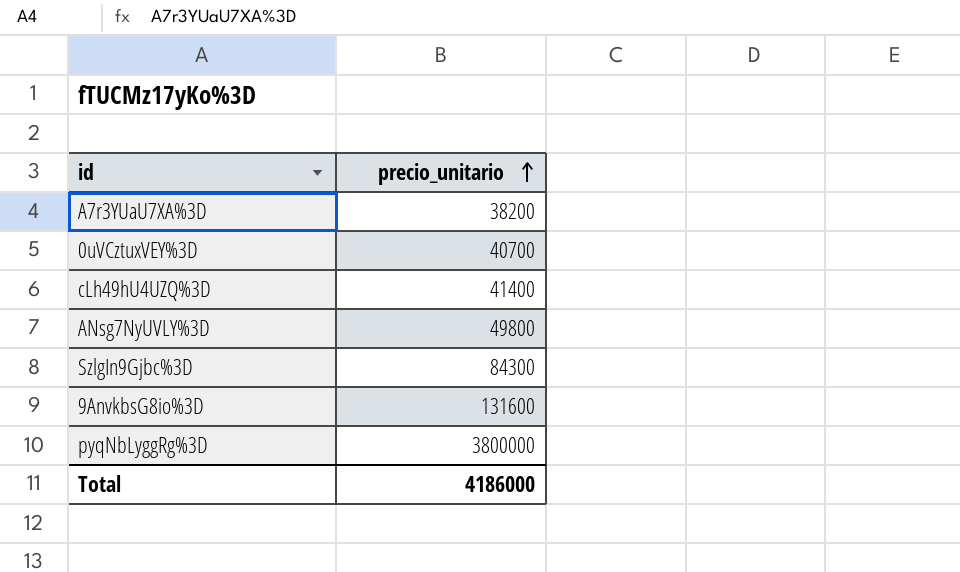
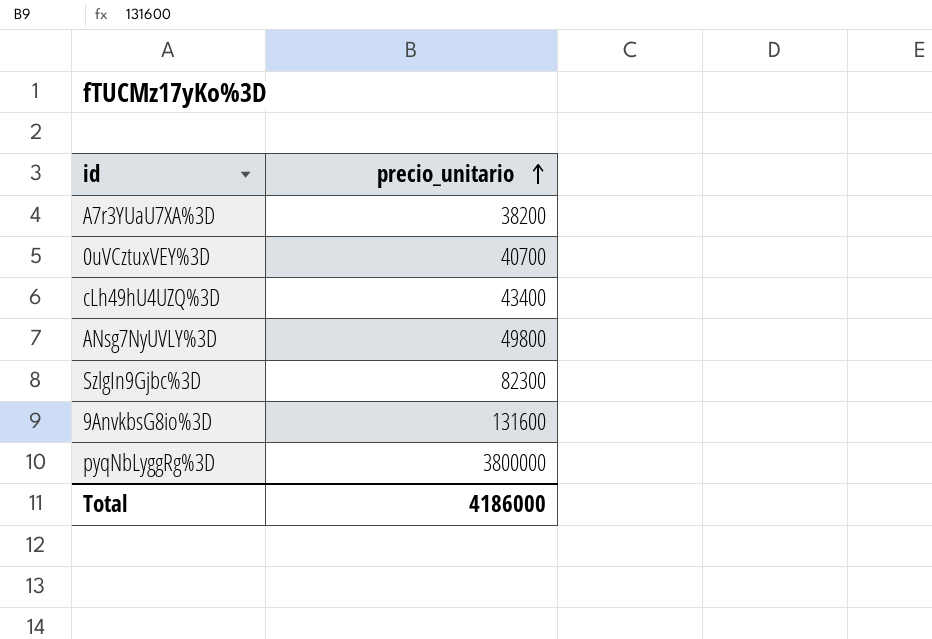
cLh49hU4UZQ%3D | precio_unitario: 41400 -> 43400
SzlgIn9Gjbc%3D | precio_unitario: 84300 -> 82300

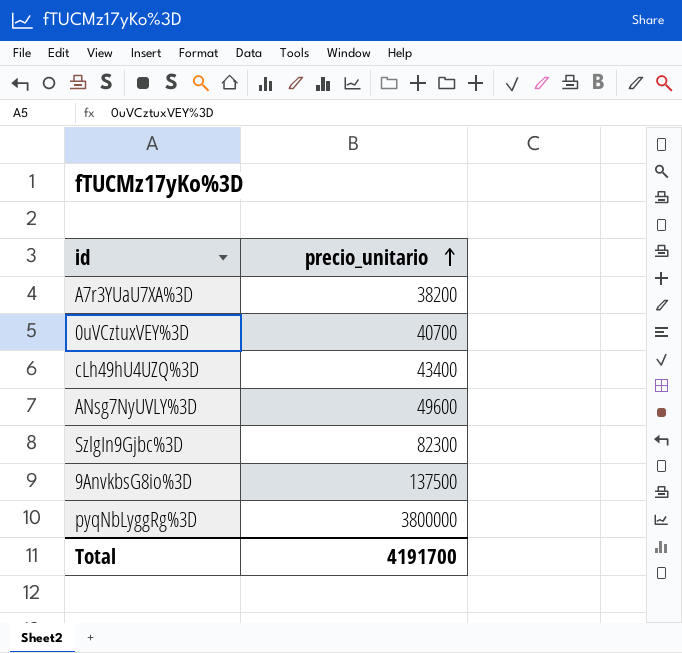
ANsg7NyUVLY%3D | precio_unitario: 49800 -> 49600
9AnvkbsG8io%3D | precio_unitario: 131600 -> 137500
Total | precio_unitario: 4186000 -> 4191700

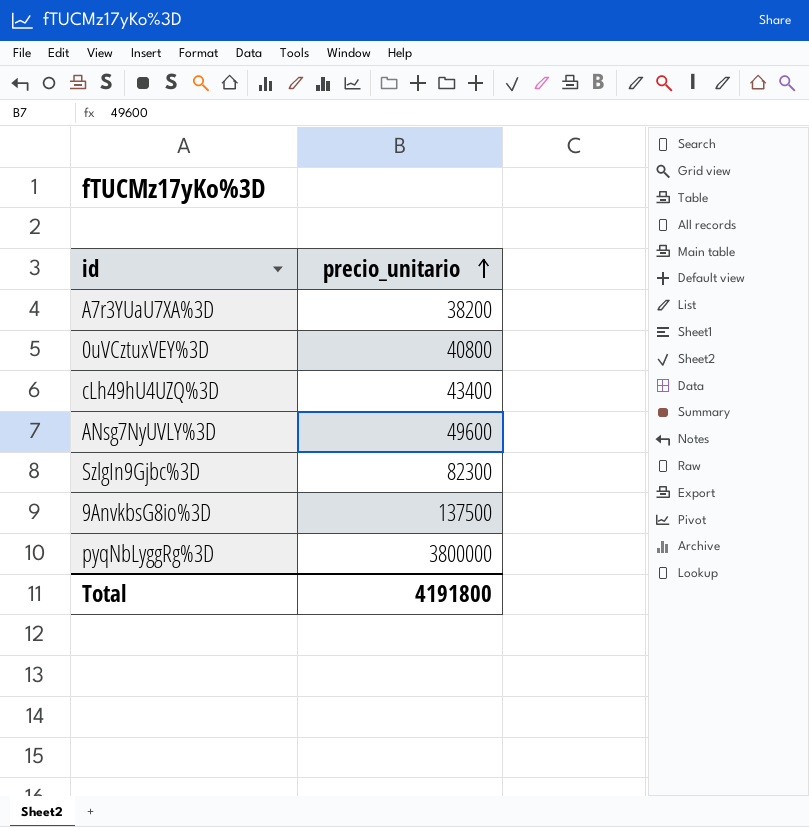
0uVCztuxVEY%3D | precio_unitario: 40700 -> 40800
Total | precio_unitario: 4191700 -> 4191800

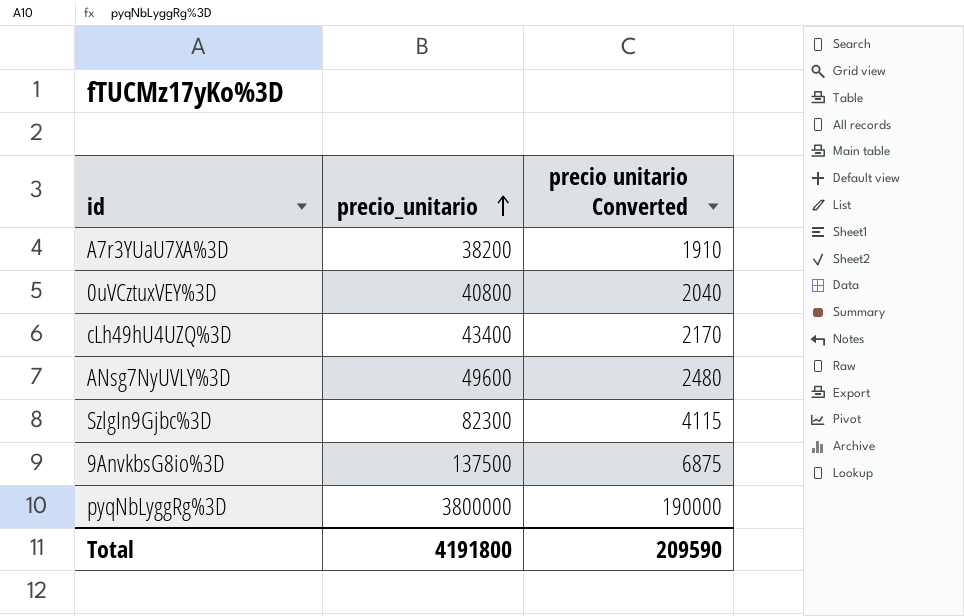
column precio unitario Converted | formula: none -> [precio_unitario] * 0.05

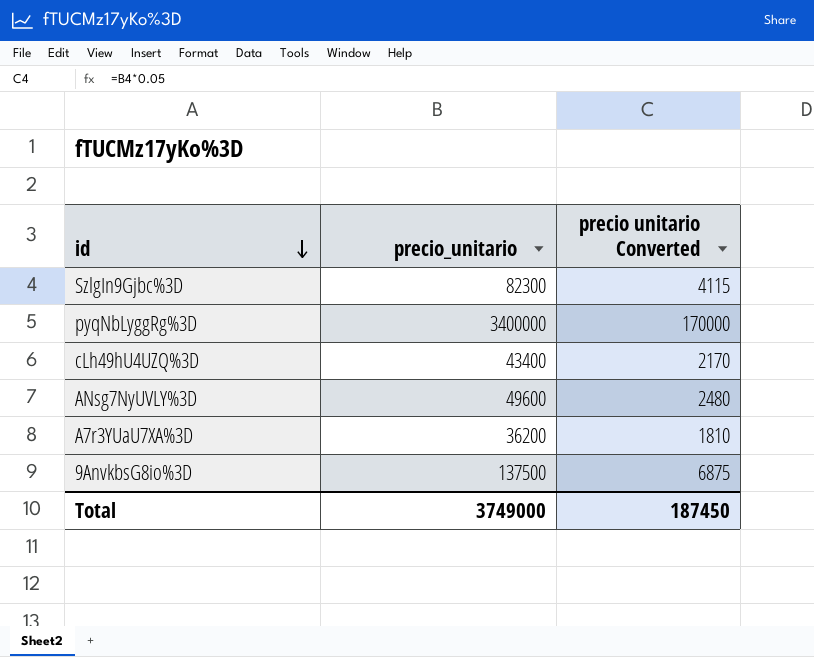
row order: precio_unitario ascending -> id descending
row 0uVCztuxVEY%3D: 40800 | 2040 -> none
pyqNbLyggRg%3D | precio_unitario: 3800000 -> 3400000
pyqNbLyggRg%3D | precio unitario Converted: 190000 -> 170000
A7r3YUaU7XA%3D | precio_unitario: 38200 -> 36200
A7r3YUaU7XA%3D | precio unitario Converted: 1910 -> 1810
Total | precio_unitario: 4191800 -> 3749000
Total | precio unitario Converted: 209590 -> 187450

